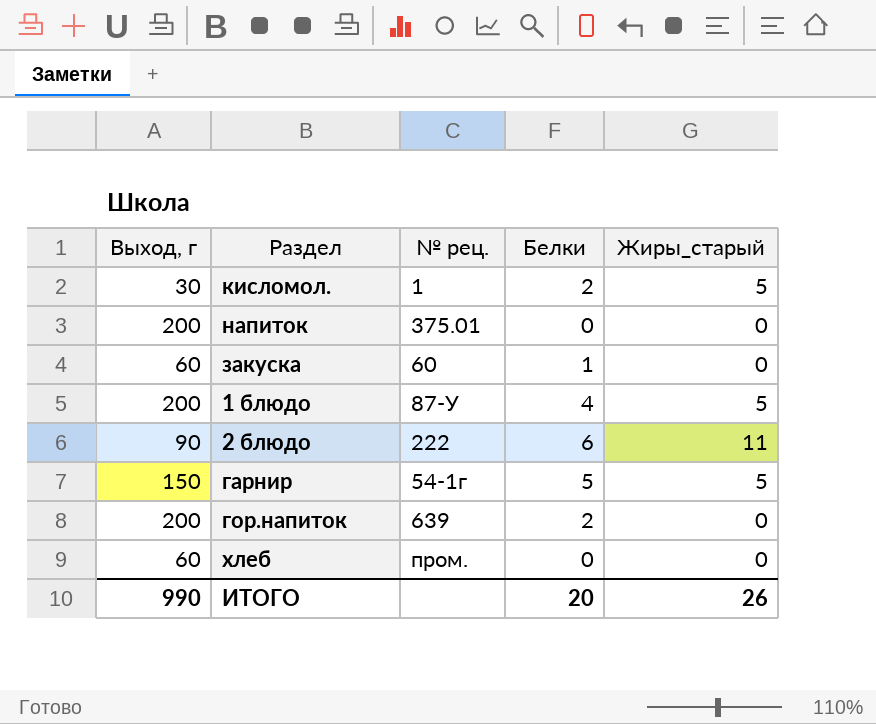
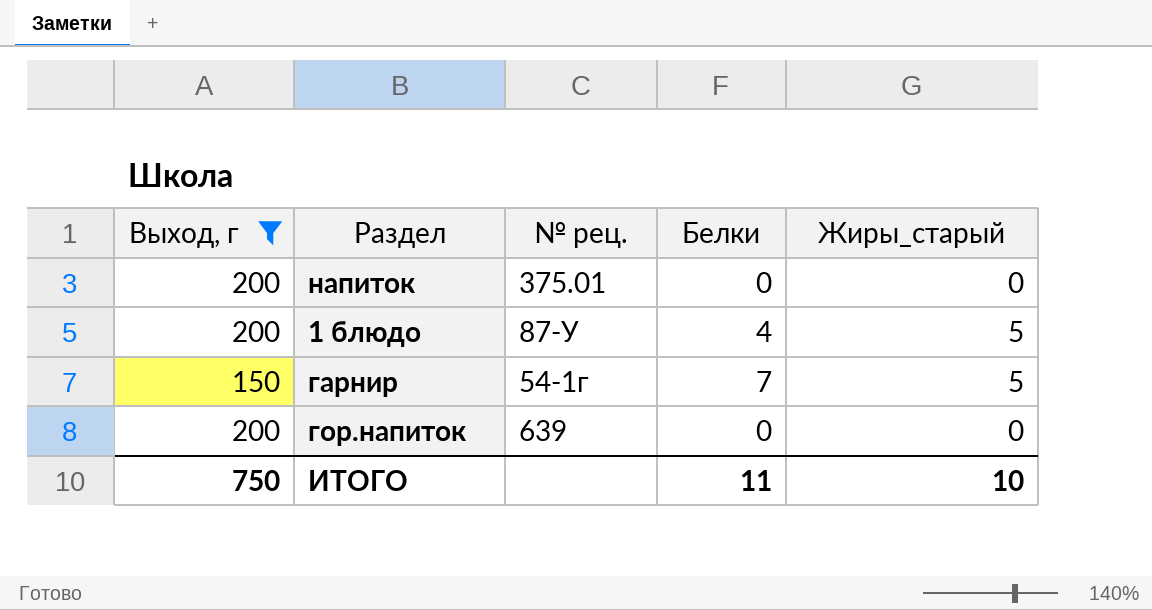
filter: none -> Выход, г >= 150
гарнир | Белки: 5 -> 7
гор.напиток | Белки: 2 -> 0
ИТОГО | Выход, г: 990 -> 750
ИТОГО | Белки: 20 -> 11
ИТОГО | Жиры_старый: 26 -> 10

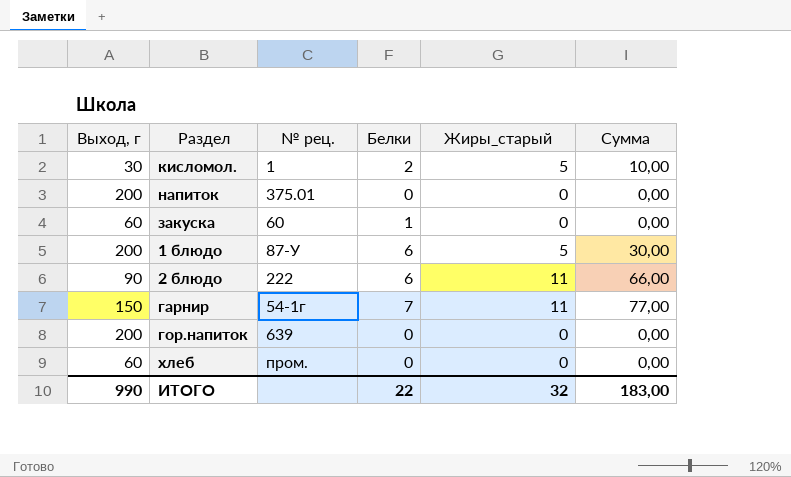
filter: Выход, г >= 150 -> none
column Сумма | formula: none -> [Белки] * [Жиры_старый]
1 блюдо | Белки: 4 -> 6
гарнир | Жиры_старый: 5 -> 11
ИТОГО | Выход, г: 750 -> 990
ИТОГО | Белки: 11 -> 22
ИТОГО | Жиры_старый: 10 -> 32

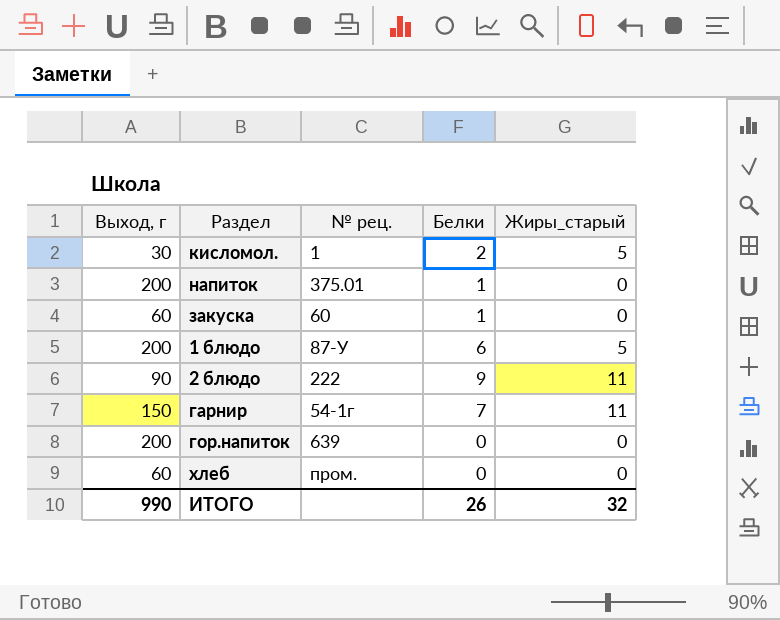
column Сумма | formula: [Белки] * [Жиры_старый] -> none
напиток | Белки: 0 -> 1
2 блюдо | Белки: 6 -> 9
ИТОГО | Белки: 22 -> 26

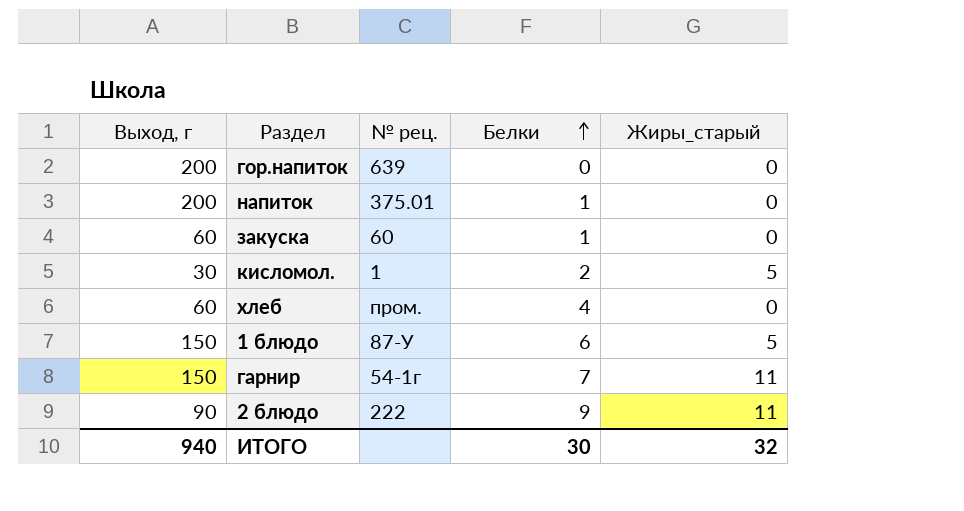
row order: none -> Белки ascending
хлеб | Белки: 0 -> 4
1 блюдо | Выход, г: 200 -> 150
ИТОГО | Выход, г: 990 -> 940
ИТОГО | Белки: 26 -> 30

